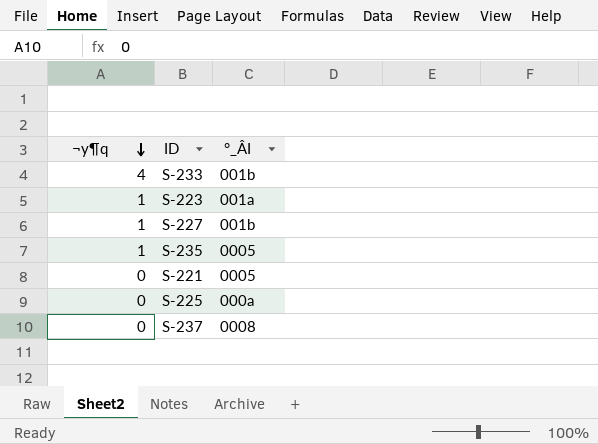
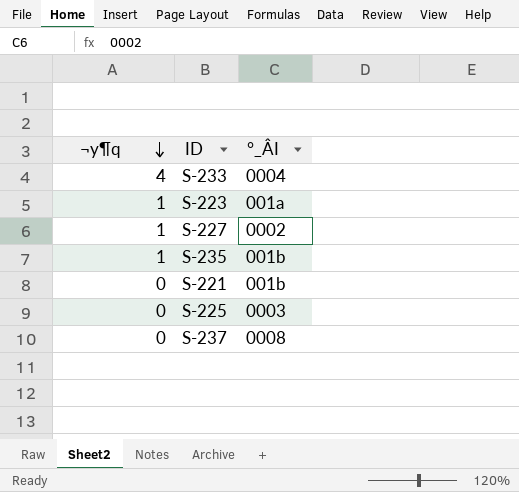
S-233 | °_ÂI: 001b -> 0004
S-227 | °_ÂI: 001b -> 0002
S-235 | °_ÂI: 0005 -> 001b
S-221 | °_ÂI: 0005 -> 001b
S-225 | °_ÂI: 000a -> 0003

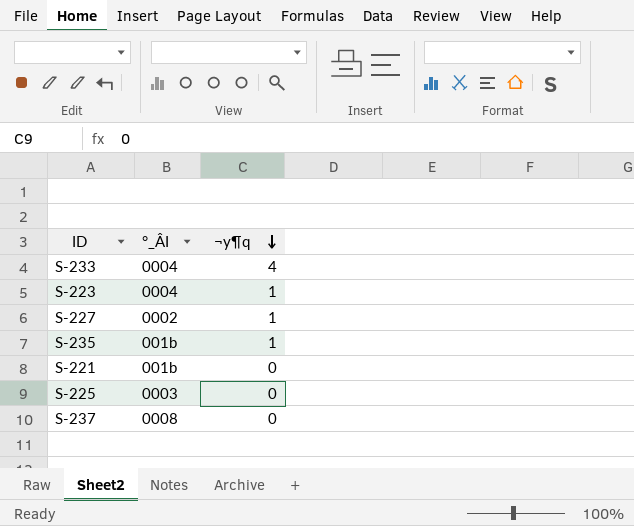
column ¬y¶q | position: 1 -> 3
S-223 | °_ÂI: 001a -> 0004

